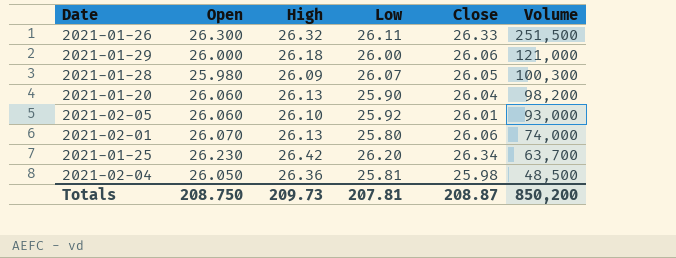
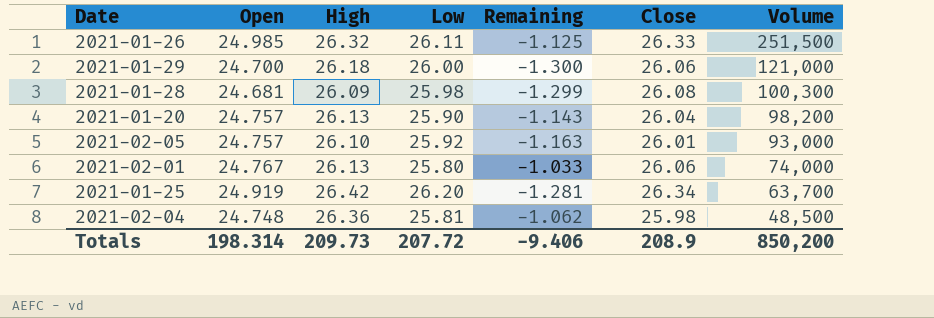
column Remaining | formula: none -> [Open] - [Low]
2021-01-26 | Open: 26.300 -> 24.985
2021-01-29 | Open: 26.000 -> 24.700
2021-01-28 | Open: 25.980 -> 24.681
2021-01-28 | Low: 26.07 -> 25.98
2021-01-28 | Close: 26.05 -> 26.08
2021-01-20 | Open: 26.060 -> 24.757
2021-02-05 | Open: 26.060 -> 24.757
2021-02-01 | Open: 26.070 -> 24.767
2021-01-25 | Open: 26.230 -> 24.919
2021-02-04 | Open: 26.050 -> 24.748
Totals | Open: 208.750 -> 198.314
Totals | Low: 207.81 -> 207.72
Totals | Close: 208.87 -> 208.9

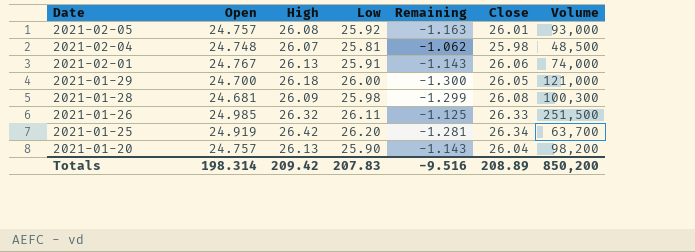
row order: Volume descending -> Date descending
2021-02-05 | High: 26.10 -> 26.08
2021-02-04 | High: 26.36 -> 26.07
2021-02-01 | Low: 25.80 -> 25.91
2021-02-01 | Remaining: -1.033 -> -1.143
2021-01-29 | Close: 26.06 -> 26.05
Totals | High: 209.73 -> 209.42
Totals | Low: 207.72 -> 207.83
Totals | Remaining: -9.406 -> -9.516
Totals | Close: 208.9 -> 208.89

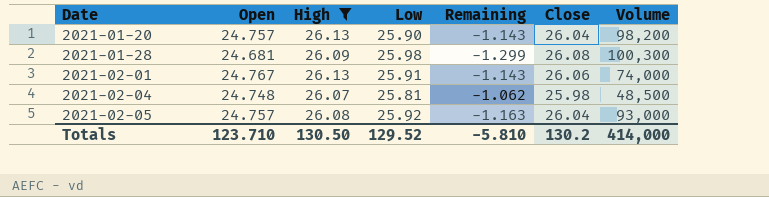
filter: none -> High <= 26.13
row order: Date descending -> Date ascending
2021-02-05 | Close: 26.01 -> 26.04
Totals | Open: 198.314 -> 123.710
Totals | High: 209.42 -> 130.50
Totals | Low: 207.83 -> 129.52
Totals | Remaining: -9.516 -> -5.810
Totals | Close: 208.89 -> 130.2
Totals | Volume: 850,200 -> 414,000

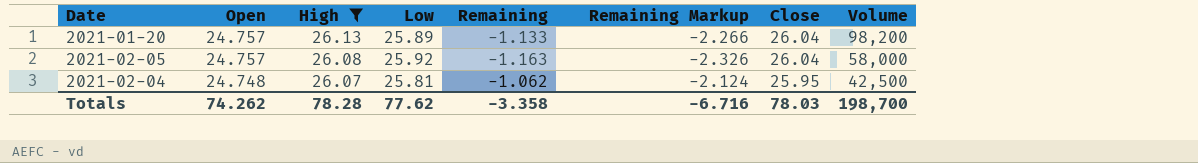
row order: Date ascending -> Open descending
column Remaining Markup | formula: none -> [Remaining] * 2
row 2021-01-28: 24.681 | 26.09 | 25.98 | -1.299 | 26.08 | 100,300 -> none
row 2021-02-01: 24.767 | 26.13 | 25.91 | -1.143 | 26.06 | 74,000 -> none
2021-01-20 | Low: 25.90 -> 25.89
2021-01-20 | Remaining: -1.143 -> -1.133
2021-02-05 | Volume: 93,000 -> 58,000
2021-02-04 | Close: 25.98 -> 25.95
2021-02-04 | Volume: 48,500 -> 42,500
Totals | Open: 123.710 -> 74.262
Totals | High: 130.50 -> 78.28
Totals | Low: 129.52 -> 77.62
Totals | Remaining: -5.810 -> -3.358
Totals | Close: 130.2 -> 78.03
Totals | Volume: 414,000 -> 198,700

